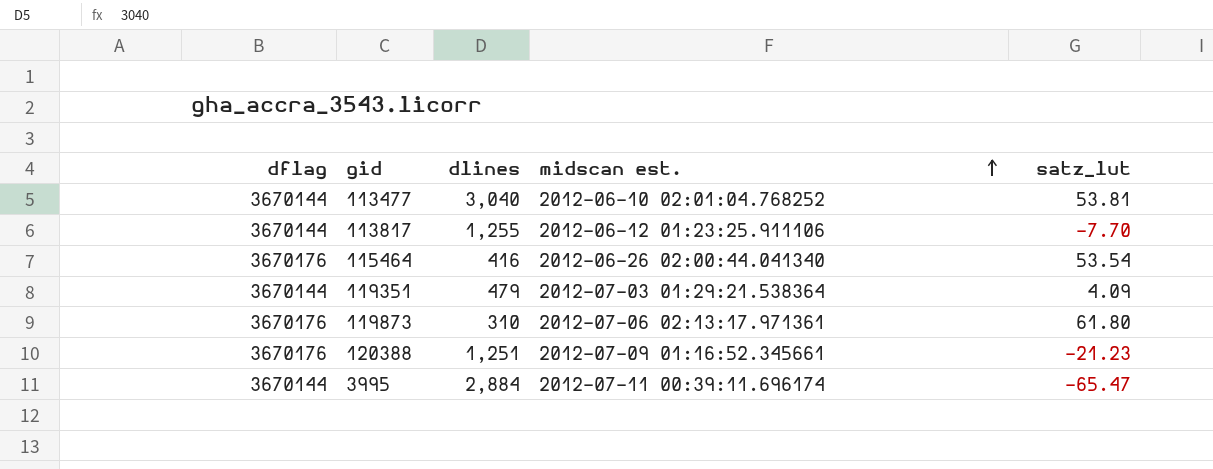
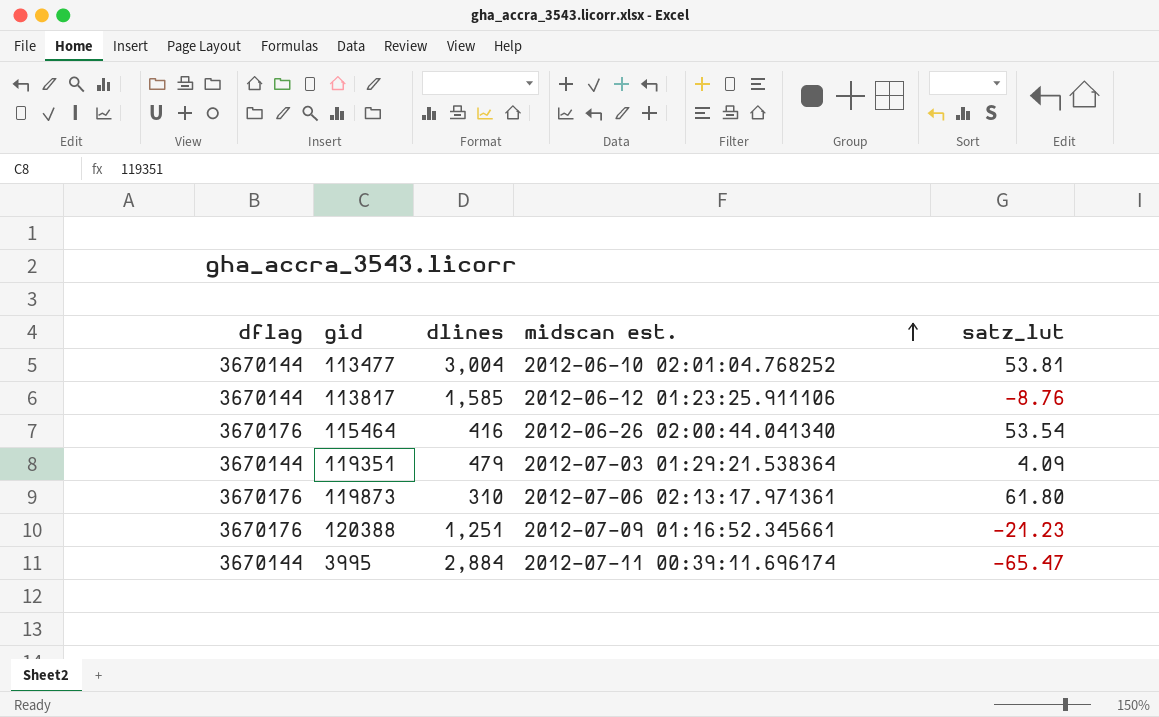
113477 | dlines: 3,040 -> 3,004
113817 | dlines: 1,255 -> 1,585
113817 | satz_lut: -7.70 -> -8.76

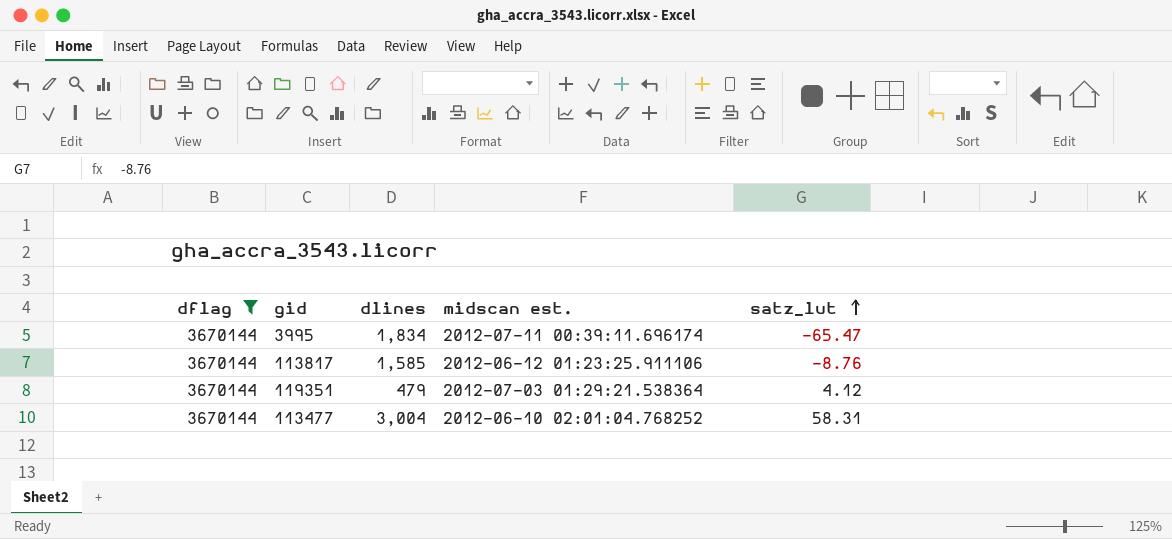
filter: none -> dflag = 3670144
row order: midscan est. ascending -> satz_lut ascending
3995 | dlines: 2,884 -> 1,834
119351 | satz_lut: 4.09 -> 4.12
113477 | satz_lut: 53.81 -> 58.31

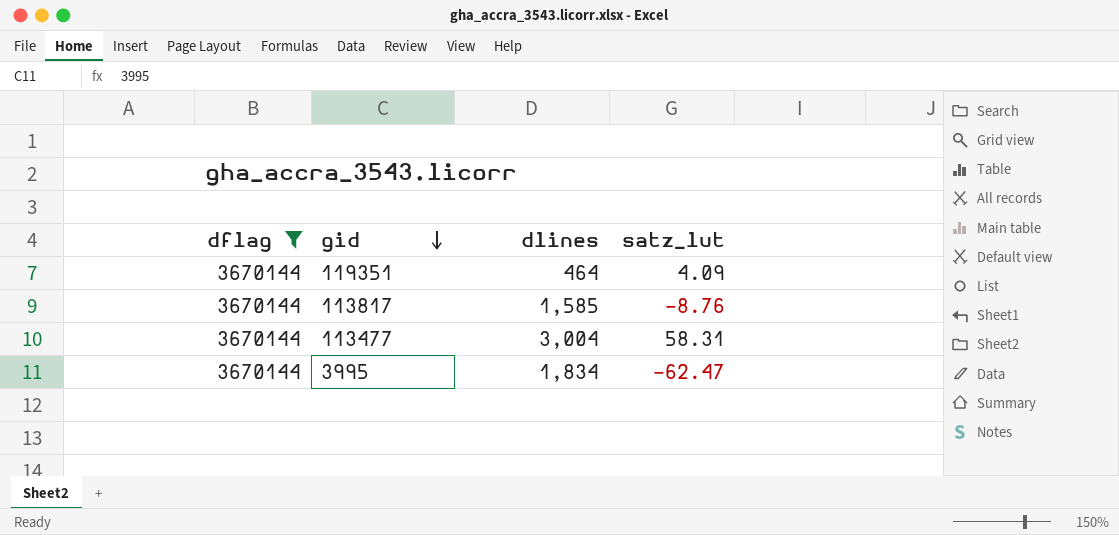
row order: satz_lut ascending -> gid descending
column midscan est. | position: 4 -> none
119351 | dlines: 479 -> 464
119351 | satz_lut: 4.12 -> 4.09
3995 | satz_lut: -65.47 -> -62.47

